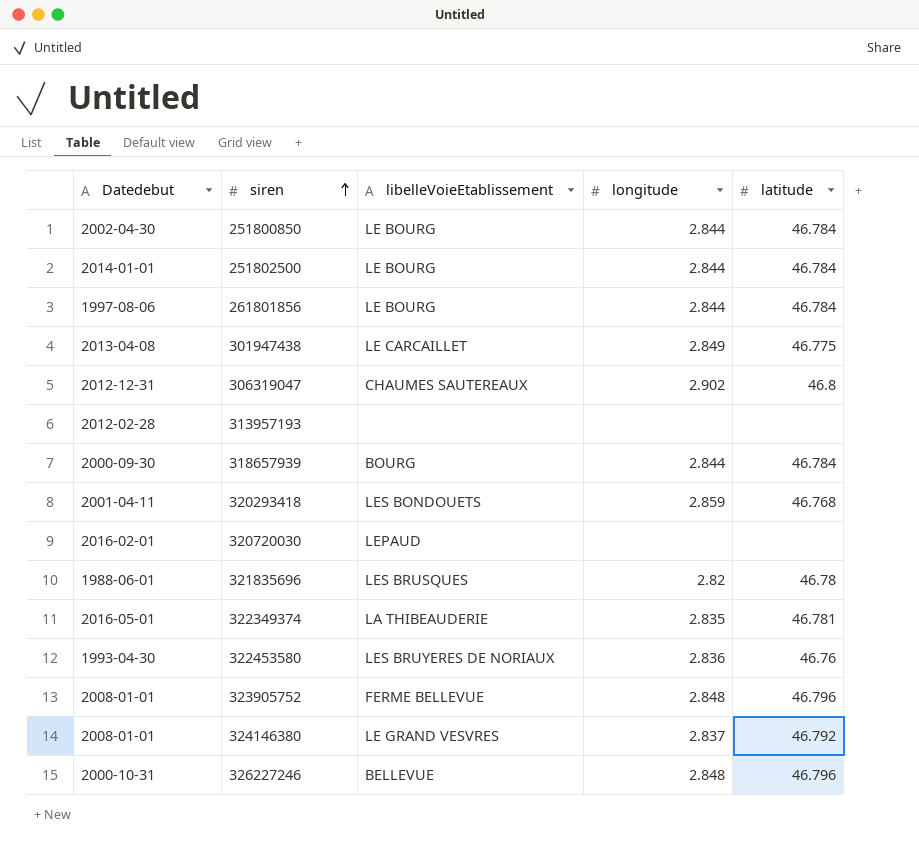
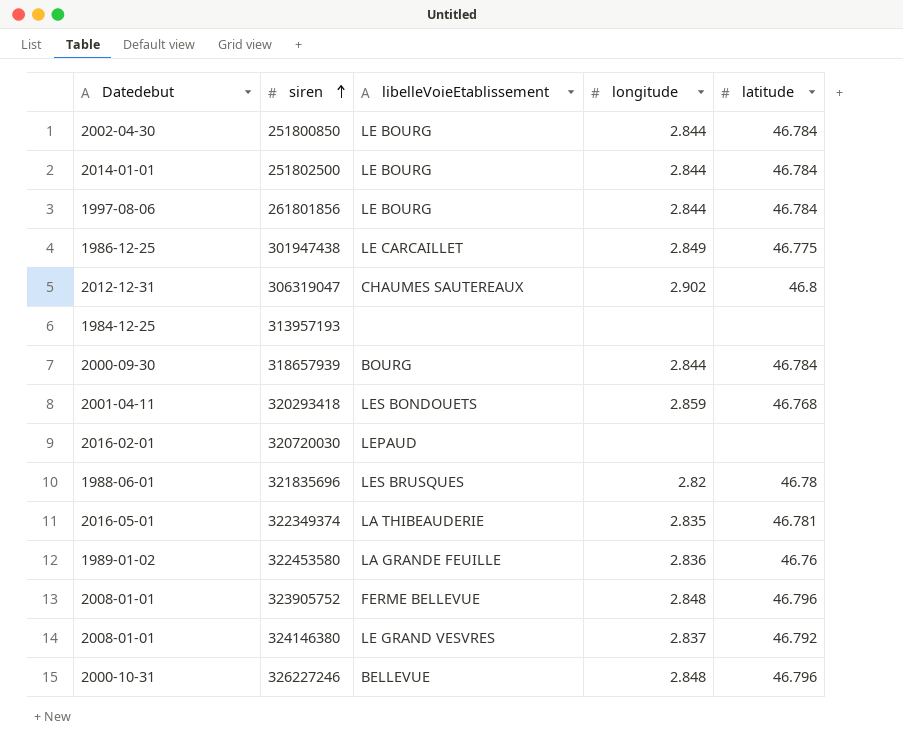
301947438 | Datedebut: 2013-04-08 -> 1986-12-25
313957193 | Datedebut: 2012-02-28 -> 1984-12-25
322453580 | Datedebut: 1993-04-30 -> 1989-01-02
322453580 | libelleVoieEtablissement: LES BRUYERES DE NORIAUX -> LA GRANDE FEUILLE

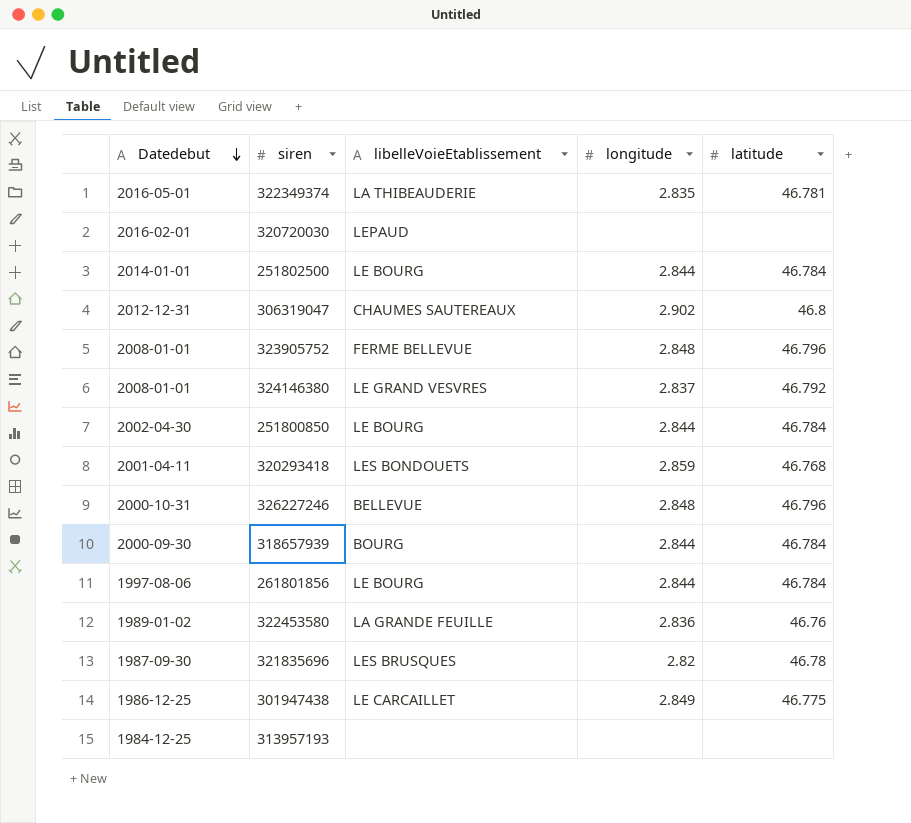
row order: siren ascending -> Datedebut descending
321835696 | Datedebut: 1988-06-01 -> 1987-09-30

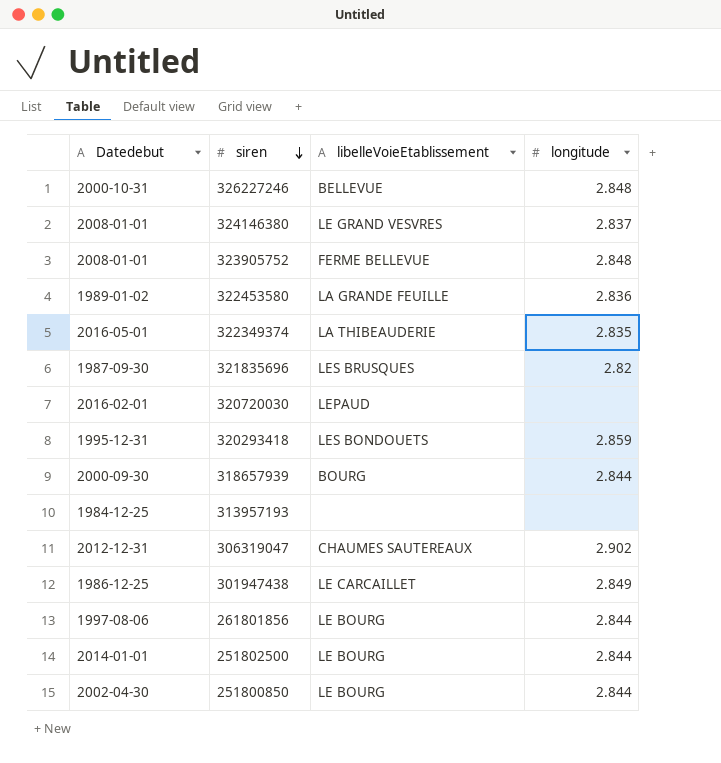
row order: Datedebut descending -> siren descending
column latitude | position: 5 -> none
320293418 | Datedebut: 2001-04-11 -> 1995-12-31

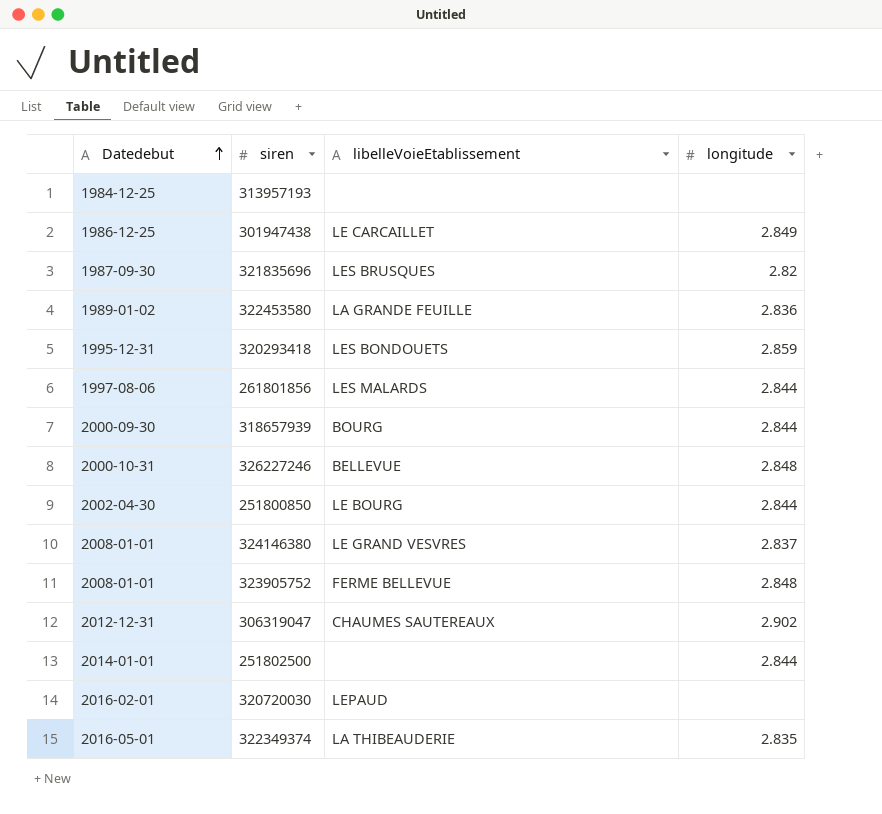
row order: siren descending -> Datedebut ascending
261801856 | libelleVoieEtablissement: LE BOURG -> LES MALARDS
251802500 | libelleVoieEtablissement: LE BOURG -> none

